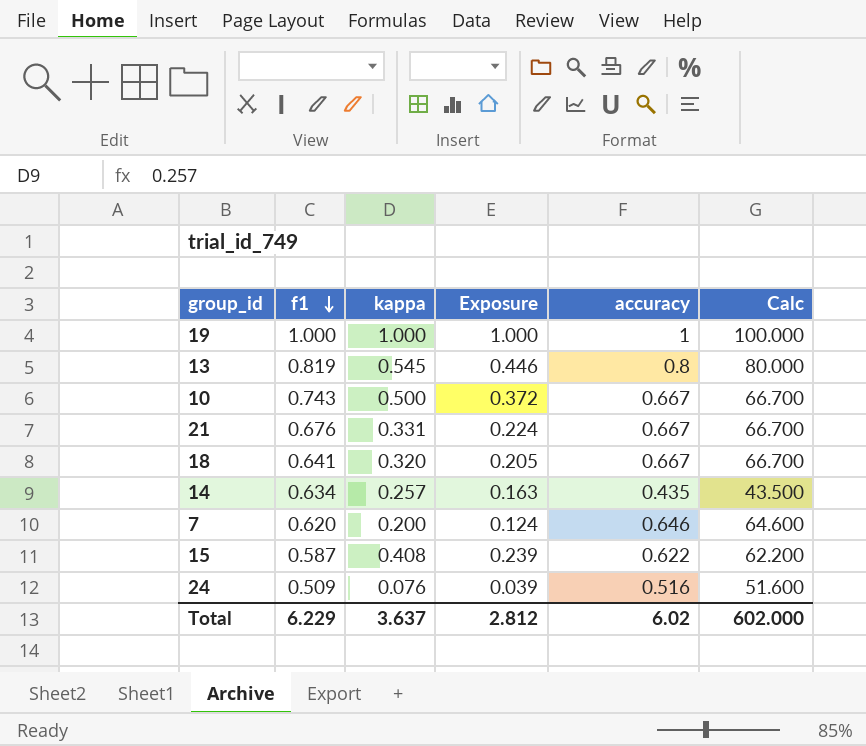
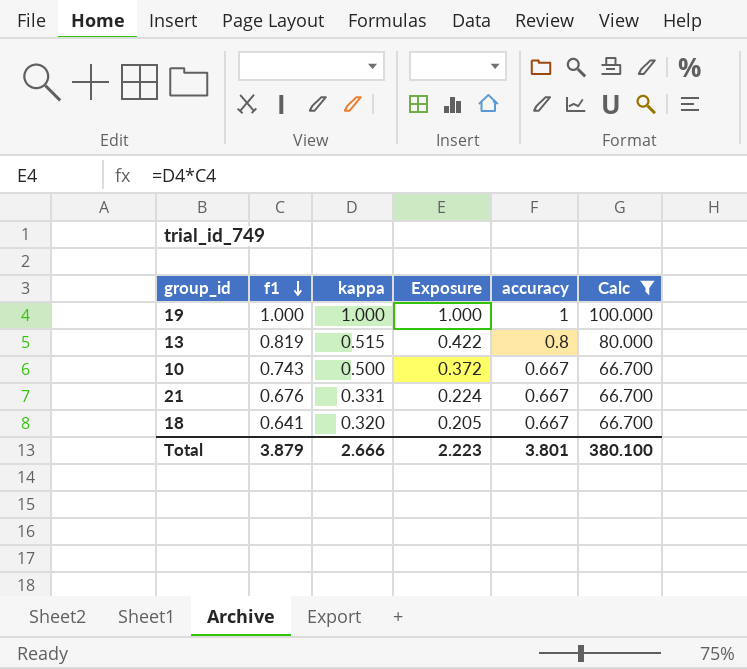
filter: none -> Calc >= 66.700
13 | kappa: 0.545 -> 0.515
13 | Exposure: 0.446 -> 0.422
Total | f1: 6.229 -> 3.879
Total | kappa: 3.637 -> 2.666
Total | Exposure: 2.812 -> 2.223
Total | accuracy: 6.02 -> 3.801
Total | Calc: 602.000 -> 380.100

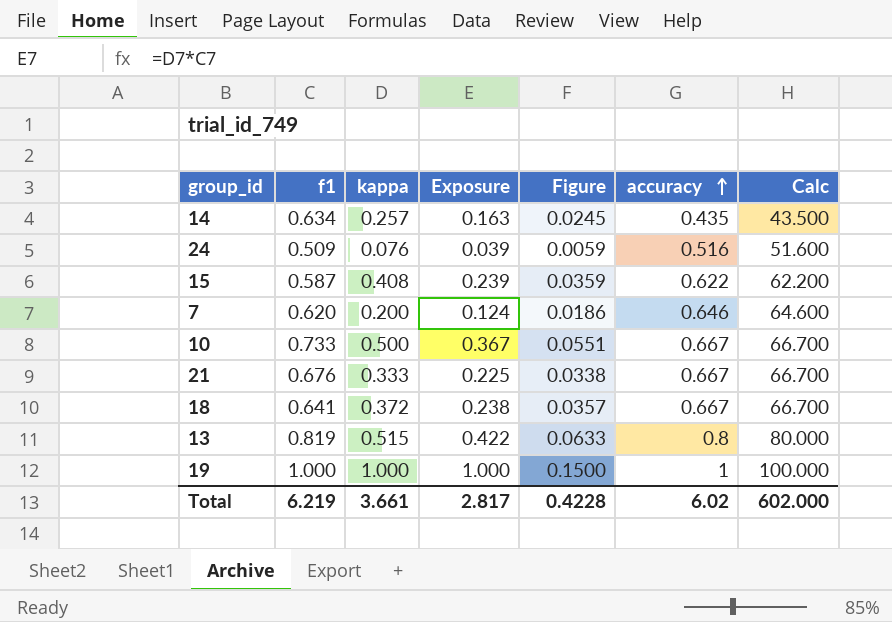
filter: Calc >= 66.700 -> none
row order: f1 descending -> accuracy ascending
column Figure | formula: none -> [Exposure] * 0.15
10 | f1: 0.743 -> 0.733
10 | Exposure: 0.372 -> 0.367
21 | kappa: 0.331 -> 0.333
21 | Exposure: 0.224 -> 0.225
18 | kappa: 0.320 -> 0.372
18 | Exposure: 0.205 -> 0.238
Total | f1: 3.879 -> 6.219
Total | kappa: 2.666 -> 3.661
Total | Exposure: 2.223 -> 2.817
Total | accuracy: 3.801 -> 6.02
Total | Calc: 380.100 -> 602.000

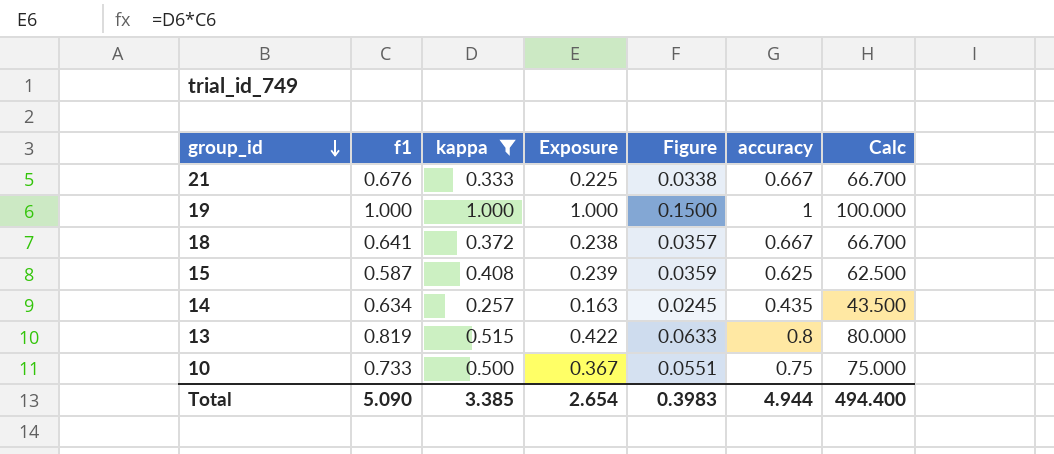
filter: none -> kappa >= 0.257
row order: accuracy ascending -> group_id descending
15 | accuracy: 0.622 -> 0.625
15 | Calc: 62.200 -> 62.500
10 | accuracy: 0.667 -> 0.75
10 | Calc: 66.700 -> 75.000
Total | f1: 6.219 -> 5.090
Total | kappa: 3.661 -> 3.385
Total | Exposure: 2.817 -> 2.654
Total | Figure: 0.4228 -> 0.3983
Total | accuracy: 6.02 -> 4.944
Total | Calc: 602.000 -> 494.400

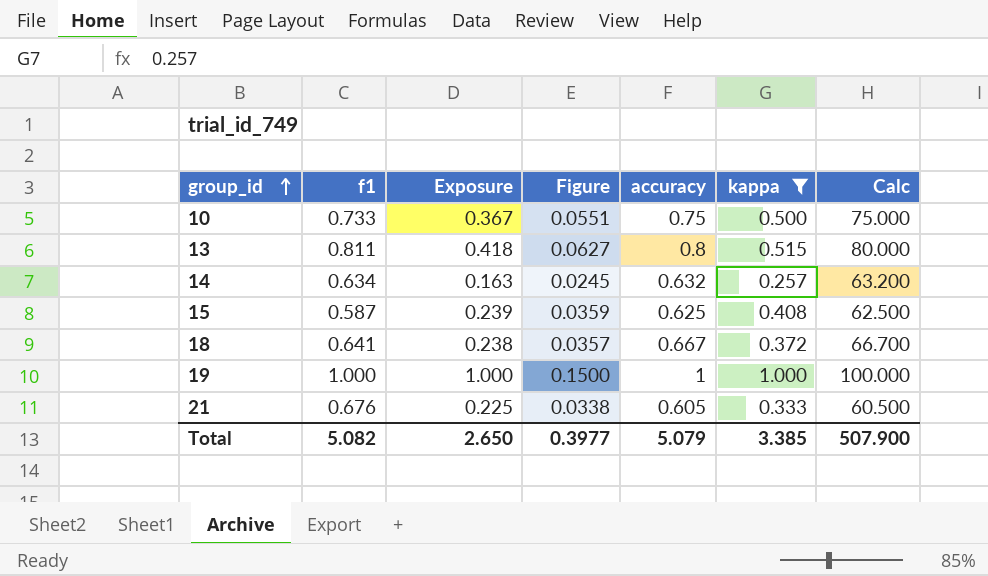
row order: group_id descending -> group_id ascending
column kappa | position: 3 -> 6
13 | f1: 0.819 -> 0.811
13 | Exposure: 0.422 -> 0.418
13 | Figure: 0.0633 -> 0.0627
14 | accuracy: 0.435 -> 0.632
14 | Calc: 43.500 -> 63.200
21 | accuracy: 0.667 -> 0.605
21 | Calc: 66.700 -> 60.500
Total | f1: 5.090 -> 5.082
Total | Exposure: 2.654 -> 2.650
Total | Figure: 0.3983 -> 0.3977
Total | accuracy: 4.944 -> 5.079
Total | Calc: 494.400 -> 507.900

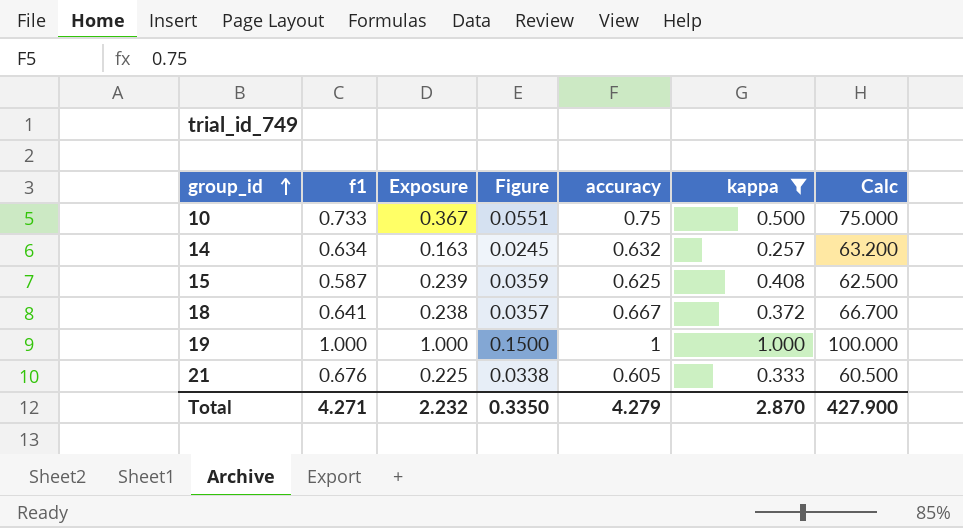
row 13: 0.811 | 0.418 | 0.0627 | 0.8 | 0.515 | 80.000 -> none
Total | f1: 5.082 -> 4.271
Total | Exposure: 2.650 -> 2.232
Total | Figure: 0.3977 -> 0.3350
Total | accuracy: 5.079 -> 4.279
Total | kappa: 3.385 -> 2.870
Total | Calc: 507.900 -> 427.900

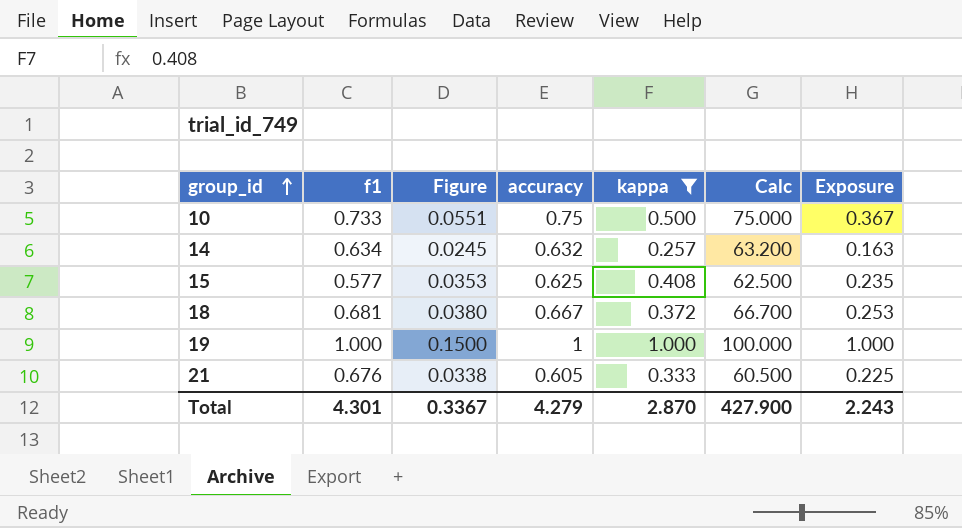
column Exposure | position: 3 -> 7
15 | f1: 0.587 -> 0.577
15 | Figure: 0.0359 -> 0.0353
15 | Exposure: 0.239 -> 0.235
18 | f1: 0.641 -> 0.681
18 | Figure: 0.0357 -> 0.0380
18 | Exposure: 0.238 -> 0.253
Total | f1: 4.271 -> 4.301
Total | Figure: 0.3350 -> 0.3367
Total | Exposure: 2.232 -> 2.243

